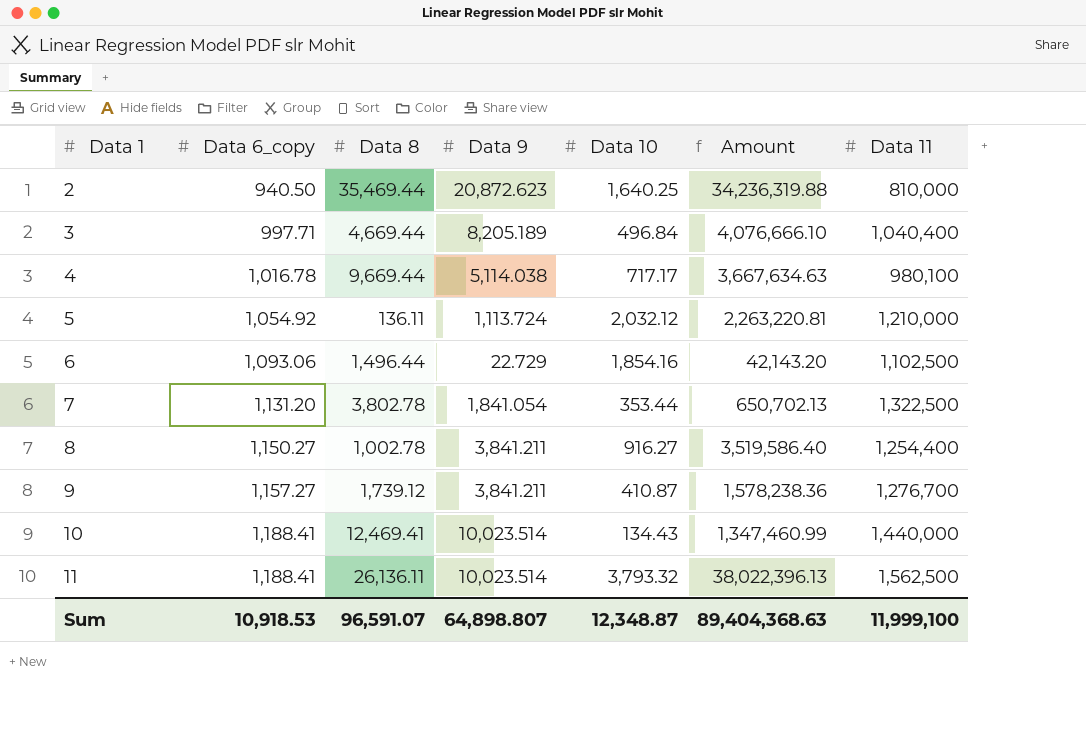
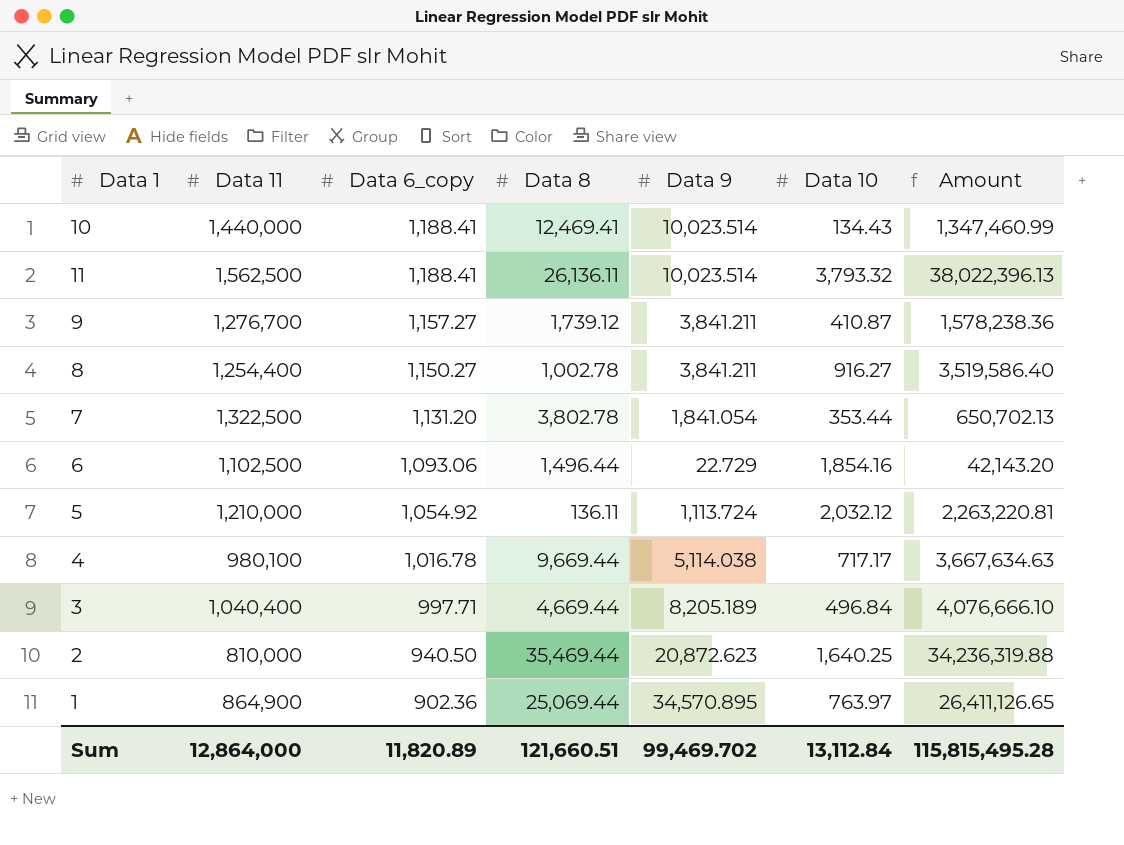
row order: Data 1 ascending -> Data 6_copy descending
column Data 11 | position: 7 -> 2
row 1: none -> 864,900 | 902.36 | 25,069.44 | 34,570.895 | 763.97 | 26,411,126.65
Sum | Data 11: 11,999,100 -> 12,864,000
Sum | Data 6_copy: 10,918.53 -> 11,820.89
Sum | Data 8: 96,591.07 -> 121,660.51
Sum | Data 9: 64,898.807 -> 99,469.702
Sum | Data 10: 12,348.87 -> 13,112.84
Sum | Amount: 89,404,368.63 -> 115,815,495.28

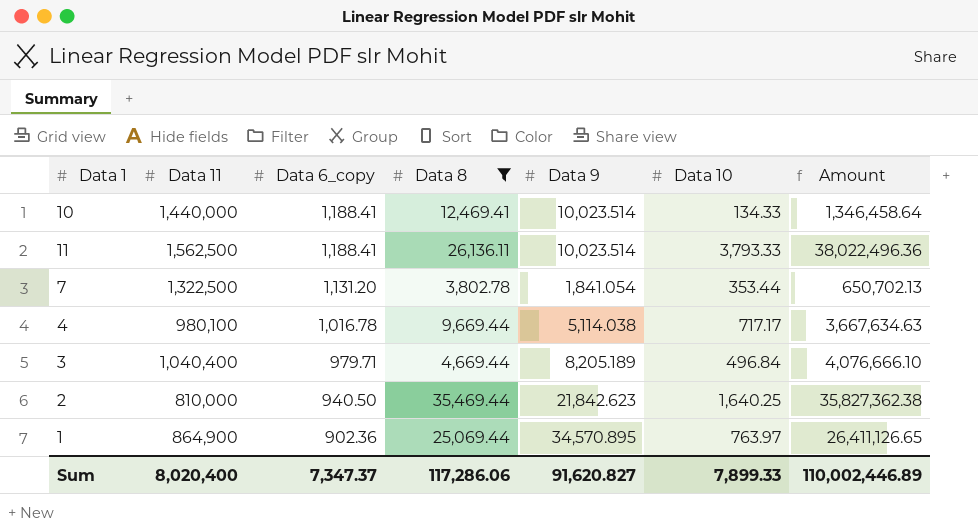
filter: none -> Data 8 >= 3,802.78
10 | Data 10: 134.43 -> 134.33
10 | Amount: 1,347,460.99 -> 1,346,458.64
11 | Data 10: 3,793.32 -> 3,793.33
11 | Amount: 38,022,396.13 -> 38,022,496.36
3 | Data 6_copy: 997.71 -> 979.71
2 | Data 9: 20,872.623 -> 21,842.623
2 | Amount: 34,236,319.88 -> 35,827,362.38
Sum | Data 11: 12,864,000 -> 8,020,400
Sum | Data 6_copy: 11,820.89 -> 7,347.37
Sum | Data 8: 121,660.51 -> 117,286.06
Sum | Data 9: 99,469.702 -> 91,620.827
Sum | Data 10: 13,112.84 -> 7,899.33
Sum | Amount: 115,815,495.28 -> 110,002,446.89

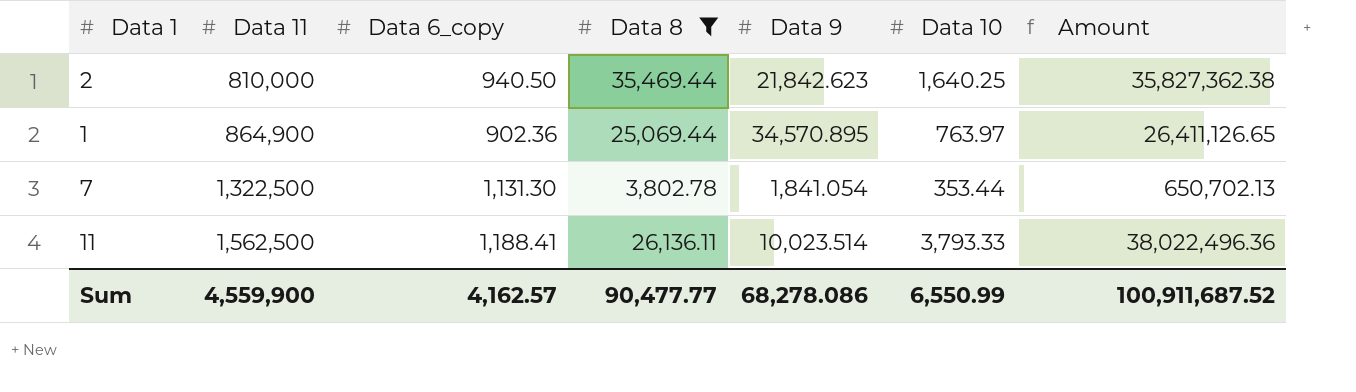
row order: Data 6_copy descending -> Data 11 ascending
row 10: 1,440,000 | 1,188.41 | 12,469.41 | 10,023.514 | 134.33 | 1,346,458.64 -> none
row 4: 980,100 | 1,016.78 | 9,669.44 | 5,114.038 | 717.17 | 3,667,634.63 -> none
row 3: 1,040,400 | 979.71 | 4,669.44 | 8,205.189 | 496.84 | 4,076,666.10 -> none
7 | Data 6_copy: 1,131.20 -> 1,131.30
Sum | Data 11: 8,020,400 -> 4,559,900
Sum | Data 6_copy: 7,347.37 -> 4,162.57
Sum | Data 8: 117,286.06 -> 90,477.77
Sum | Data 9: 91,620.827 -> 68,278.086
Sum | Data 10: 7,899.33 -> 6,550.99
Sum | Amount: 110,002,446.89 -> 100,911,687.52

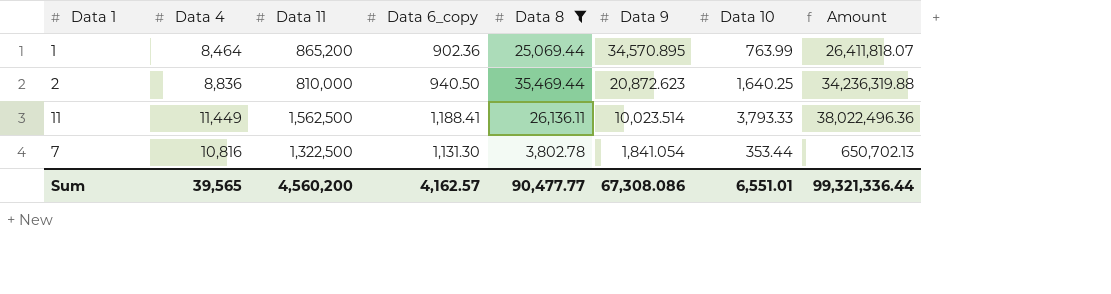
row order: Data 11 ascending -> Data 9 descending
column Data 4 | position: none -> 2
1 | Data 11: 864,900 -> 865,200
1 | Data 10: 763.97 -> 763.99
1 | Amount: 26,411,126.65 -> 26,411,818.07
2 | Data 9: 21,842.623 -> 20,872.623
2 | Amount: 35,827,362.38 -> 34,236,319.88
Sum | Data 11: 4,559,900 -> 4,560,200
Sum | Data 9: 68,278.086 -> 67,308.086
Sum | Data 10: 6,550.99 -> 6,551.01
Sum | Amount: 100,911,687.52 -> 99,321,336.44

